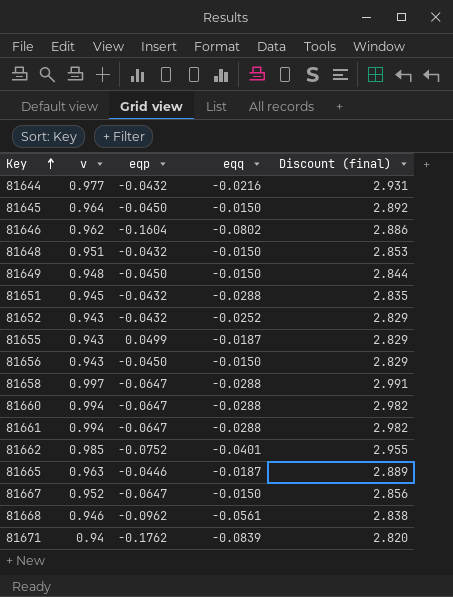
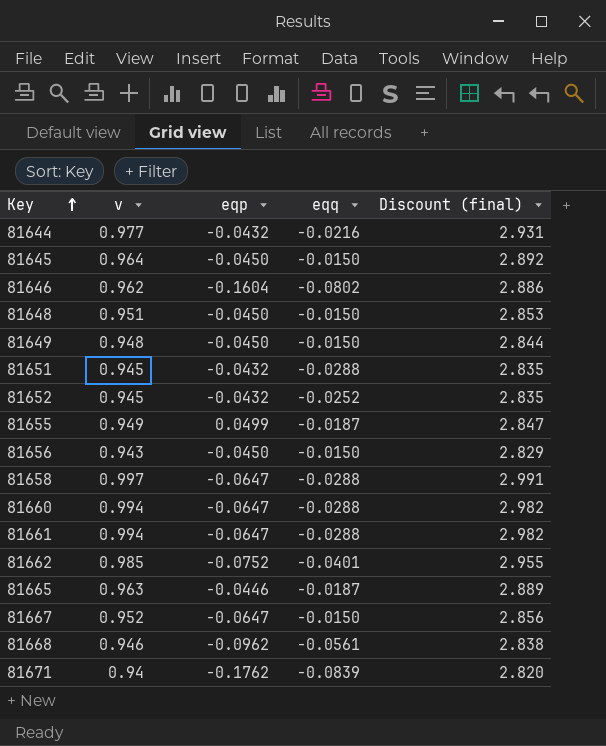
81648 | eqp: -0.0432 -> -0.0450
81652 | v: 0.943 -> 0.945
81652 | Discount (final): 2.829 -> 2.835
81655 | v: 0.943 -> 0.949
81655 | Discount (final): 2.829 -> 2.847

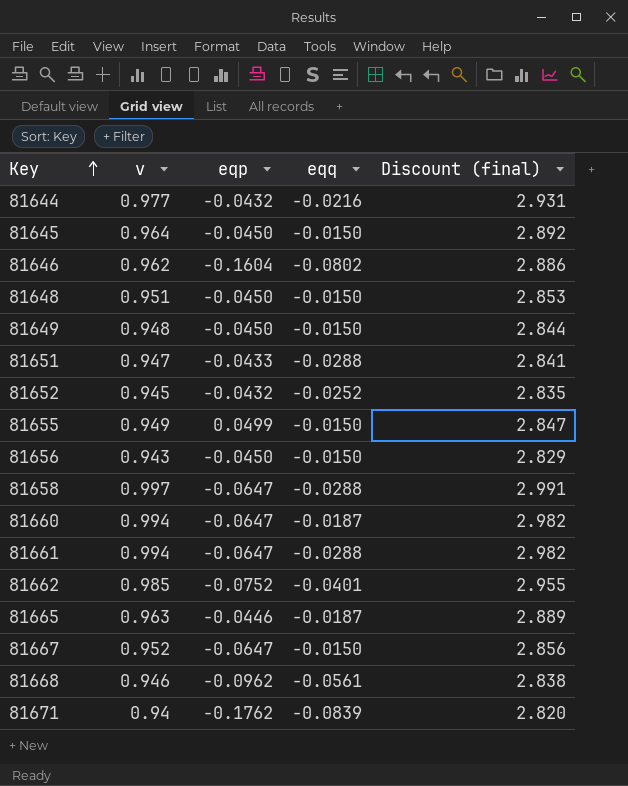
81651 | v: 0.945 -> 0.947
81651 | eqp: -0.0432 -> -0.0433
81651 | Discount (final): 2.835 -> 2.841
81655 | eqq: -0.0187 -> -0.0150
81660 | eqq: -0.0288 -> -0.0187

